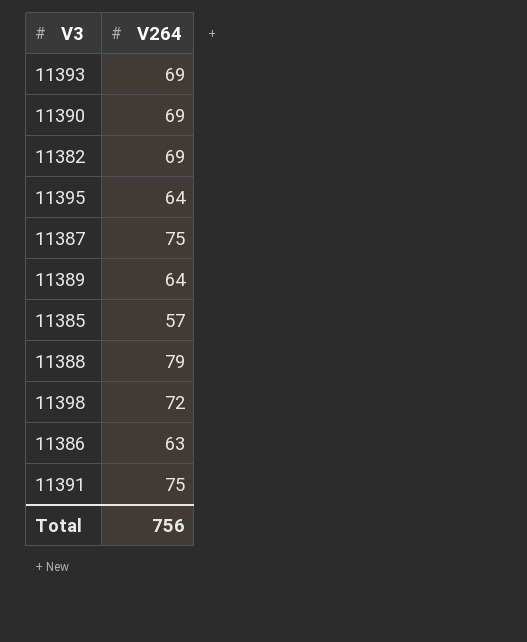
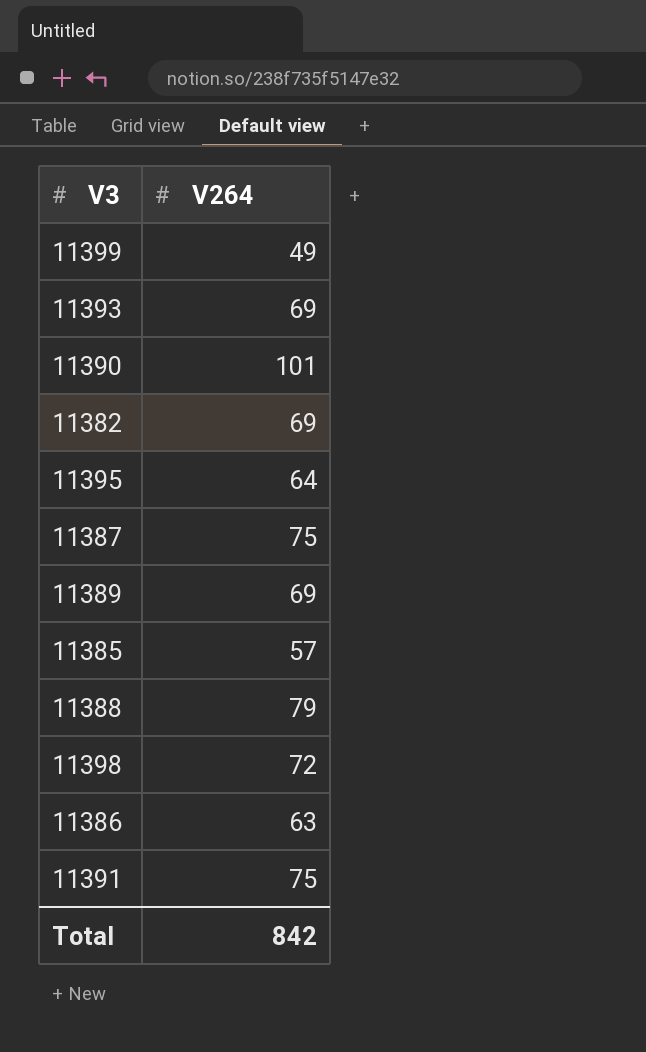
row 11399: none -> 49
11390 | V264: 69 -> 101
11389 | V264: 64 -> 69
Total | V264: 756 -> 842

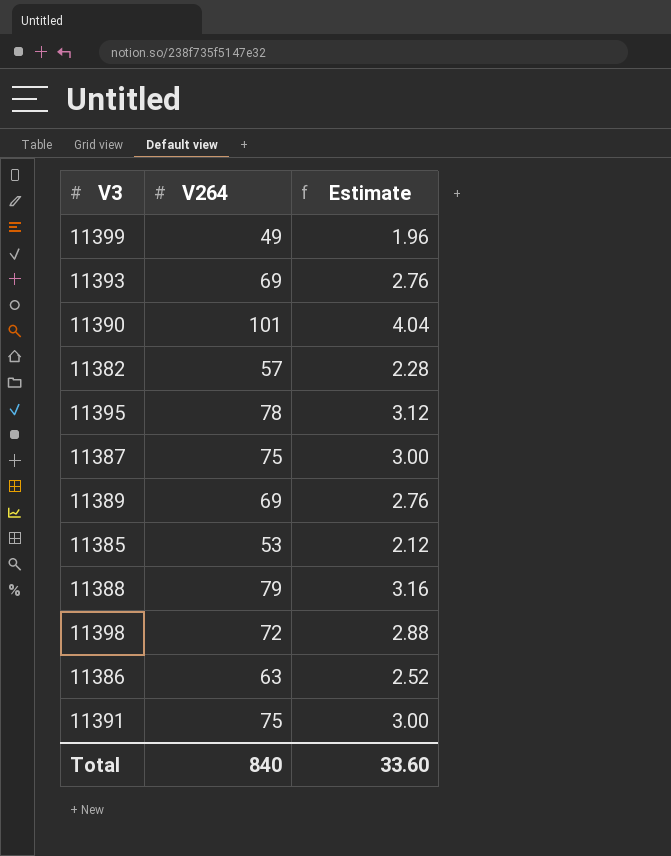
column Estimate | formula: none -> [V264] * 0.04
11382 | V264: 69 -> 57
11395 | V264: 64 -> 78
11385 | V264: 57 -> 53
Total | V264: 842 -> 840

